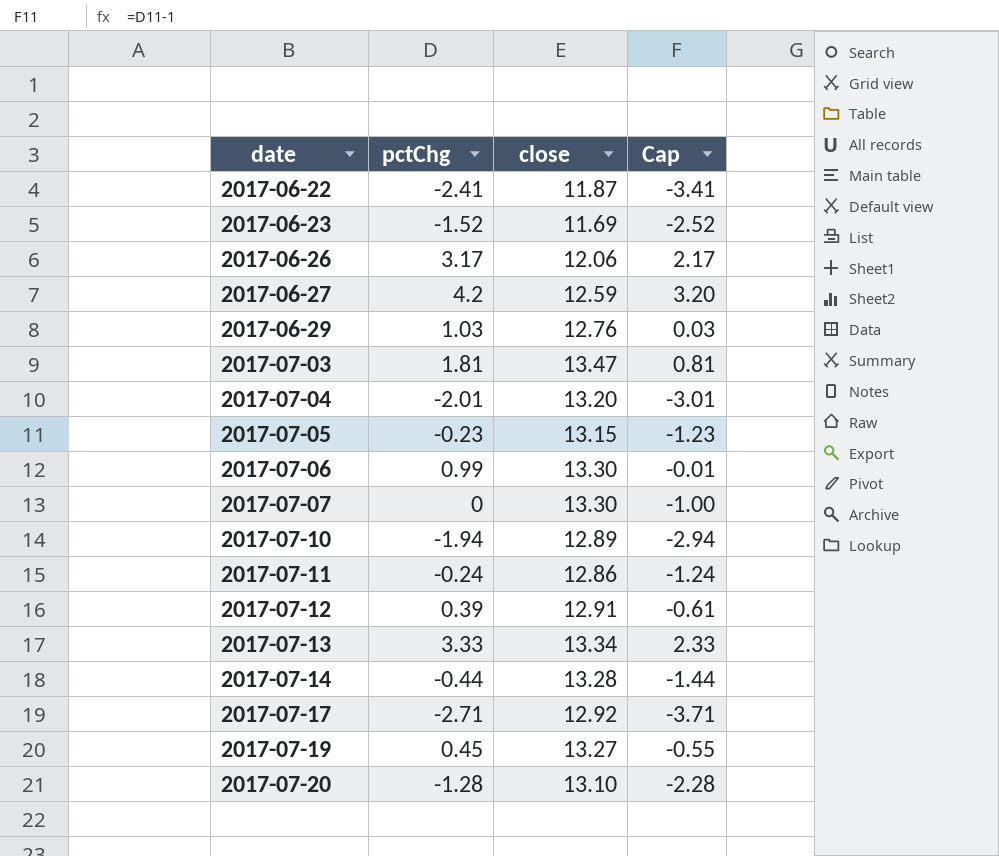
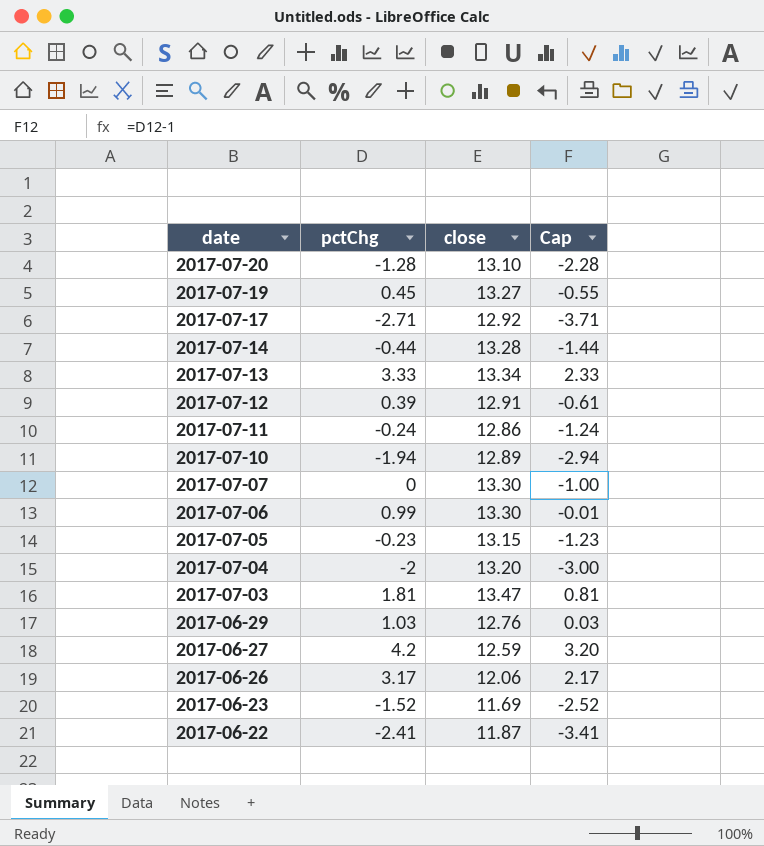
row order: date ascending -> date descending
2017-07-04 | pctChg: -2.01 -> -2
2017-07-04 | Cap: -3.01 -> -3.00

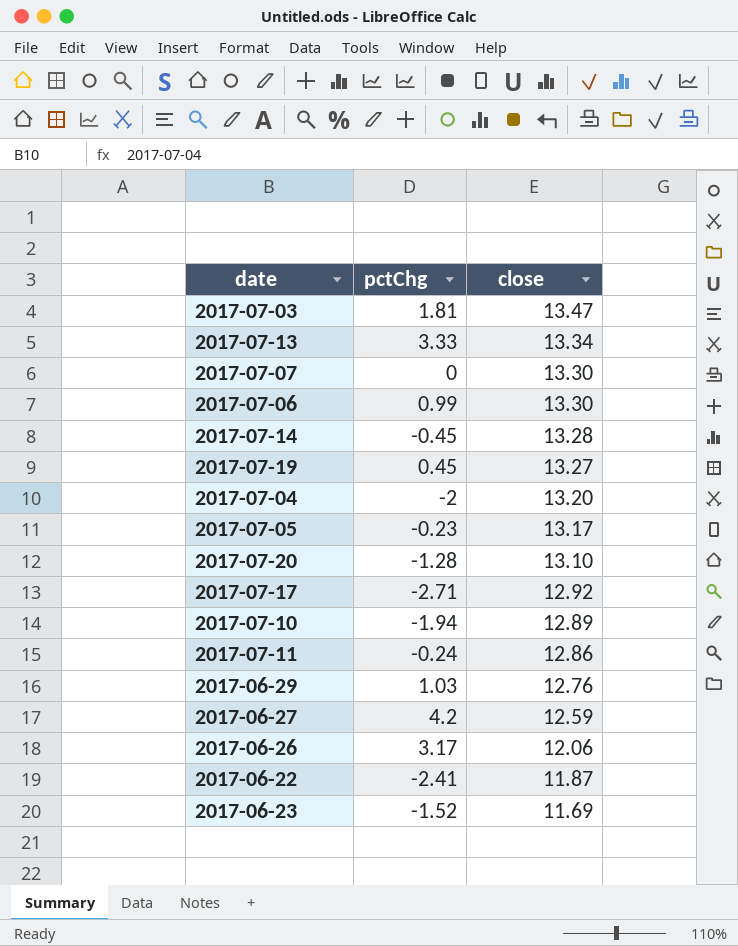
row order: date descending -> close descending
column Cap | formula: [pctChg] - 1 -> none
row 2017-07-12: 0.39 | 12.91 | -0.61 -> none
2017-07-14 | pctChg: -0.44 -> -0.45
2017-07-05 | close: 13.15 -> 13.17

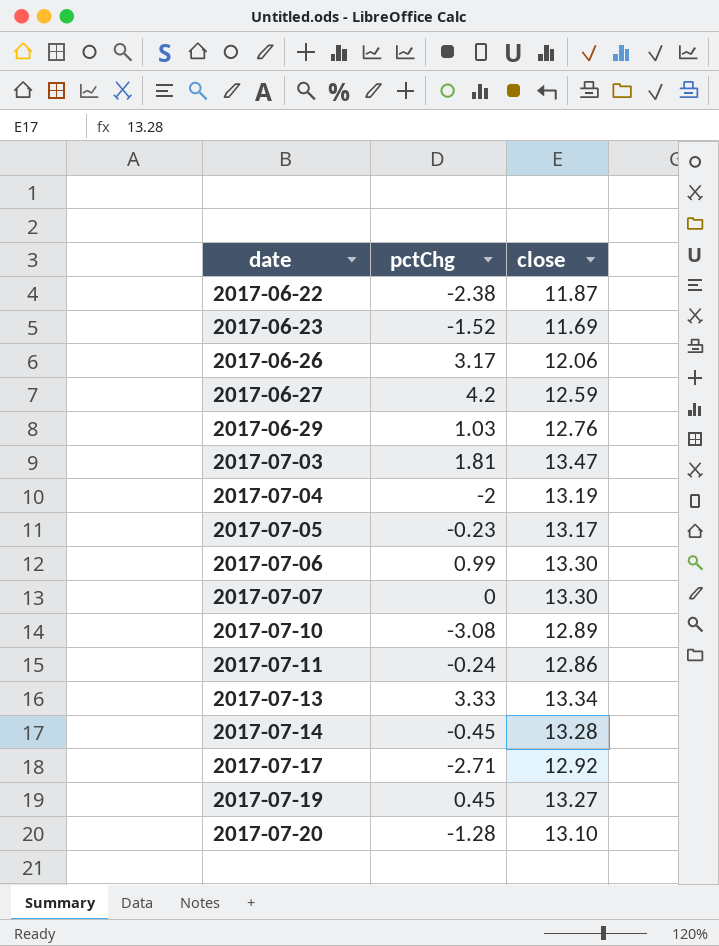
row order: close descending -> date ascending
2017-06-22 | pctChg: -2.41 -> -2.38
2017-07-04 | close: 13.20 -> 13.19
2017-07-10 | pctChg: -1.94 -> -3.08

